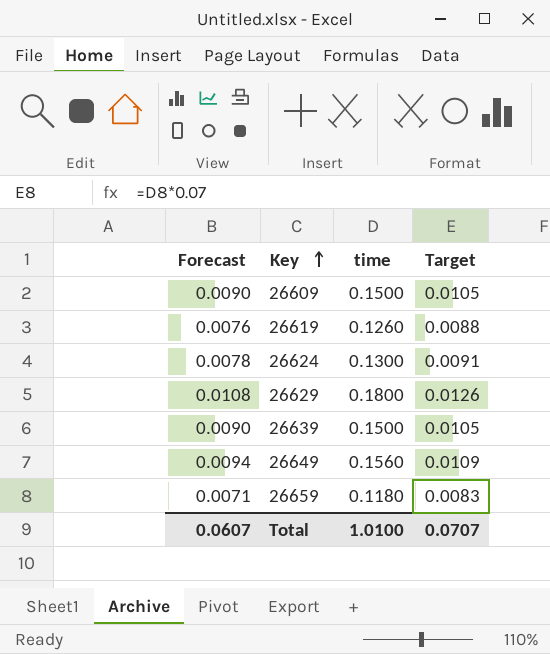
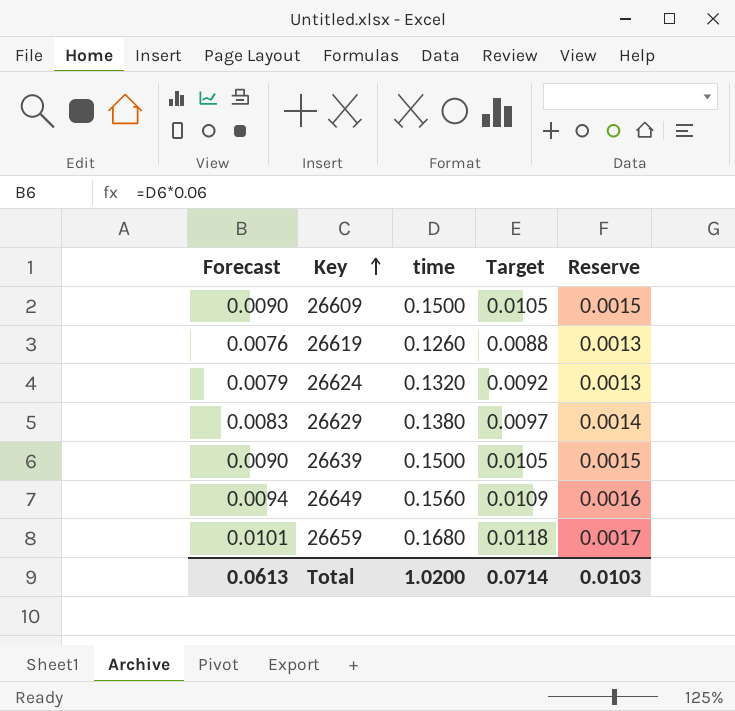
column Reserve | formula: none -> [time] * 0.01
26624 | Forecast: 0.0078 -> 0.0079
26624 | time: 0.1300 -> 0.1320
26624 | Target: 0.0091 -> 0.0092
26629 | Forecast: 0.0108 -> 0.0083
26629 | time: 0.1800 -> 0.1380
26629 | Target: 0.0126 -> 0.0097
26659 | Forecast: 0.0071 -> 0.0101
26659 | time: 0.1180 -> 0.1680
26659 | Target: 0.0083 -> 0.0118
Total | Forecast: 0.0607 -> 0.0613
Total | time: 1.0100 -> 1.0200
Total | Target: 0.0707 -> 0.0714

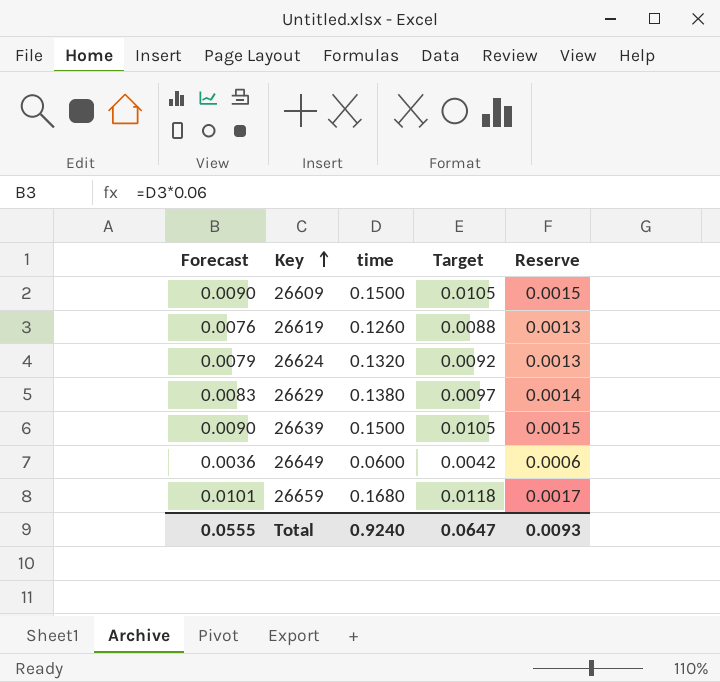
26649 | Forecast: 0.0094 -> 0.0036
26649 | time: 0.1560 -> 0.0600
26649 | Target: 0.0109 -> 0.0042
26649 | Reserve: 0.0016 -> 0.0006
Total | Forecast: 0.0613 -> 0.0555
Total | time: 1.0200 -> 0.9240
Total | Target: 0.0714 -> 0.0647
Total | Reserve: 0.0103 -> 0.0093

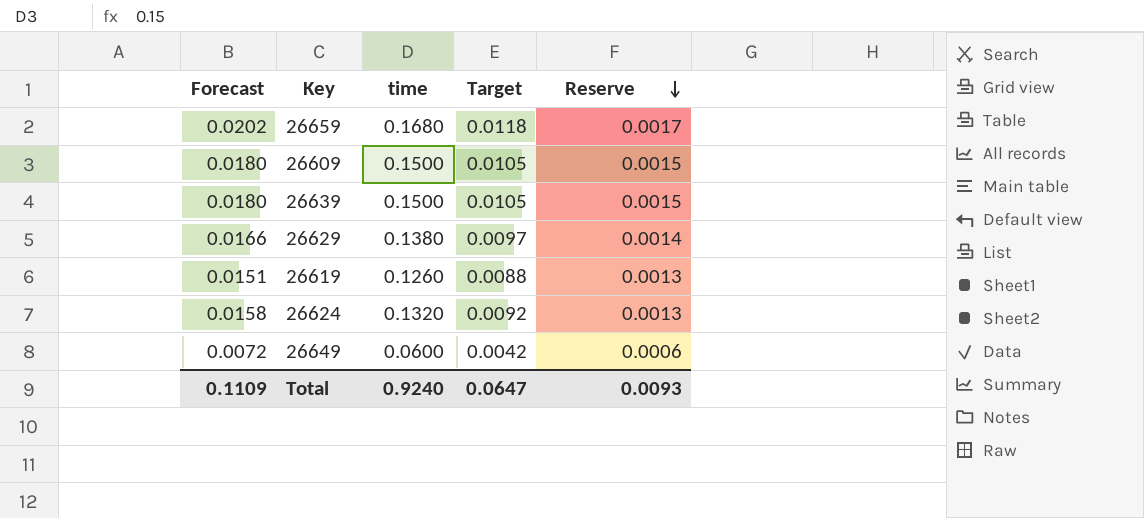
row order: Key ascending -> Reserve descending
column Forecast | formula: [time] * 0.06 -> [time] * 0.12
Total | Forecast: 0.0555 -> 0.1109

